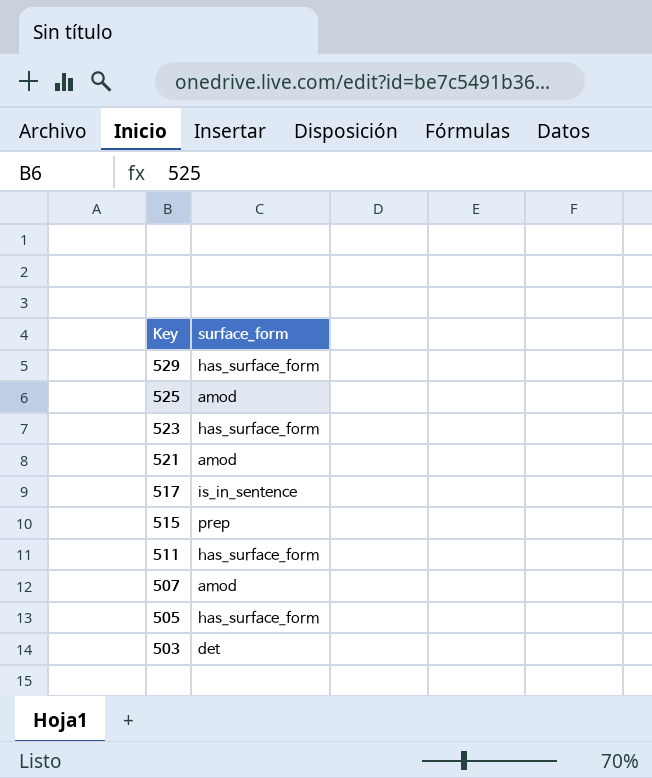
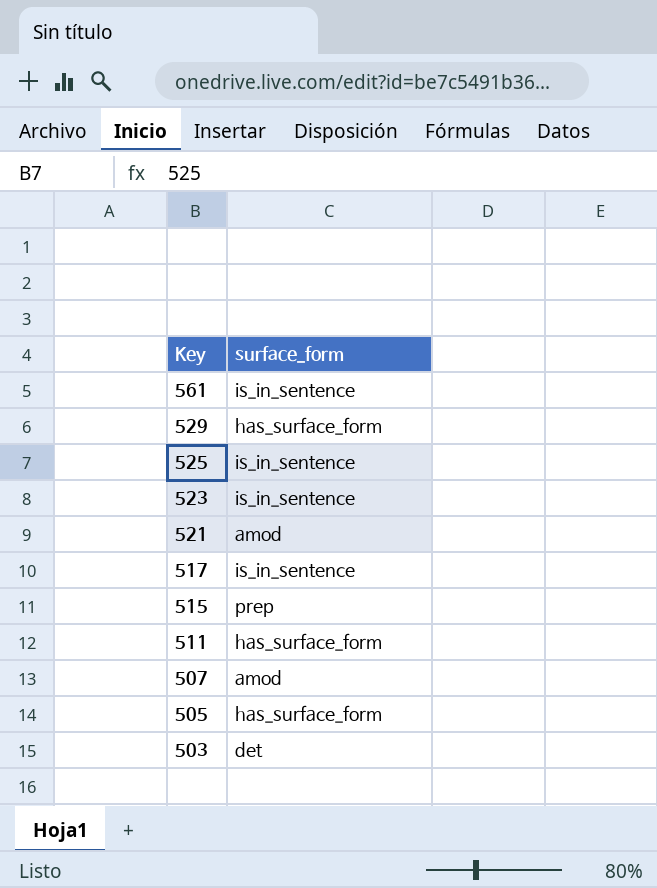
row 561: none -> is_in_sentence
525 | surface_form: amod -> is_in_sentence
523 | surface_form: has_surface_form -> is_in_sentence

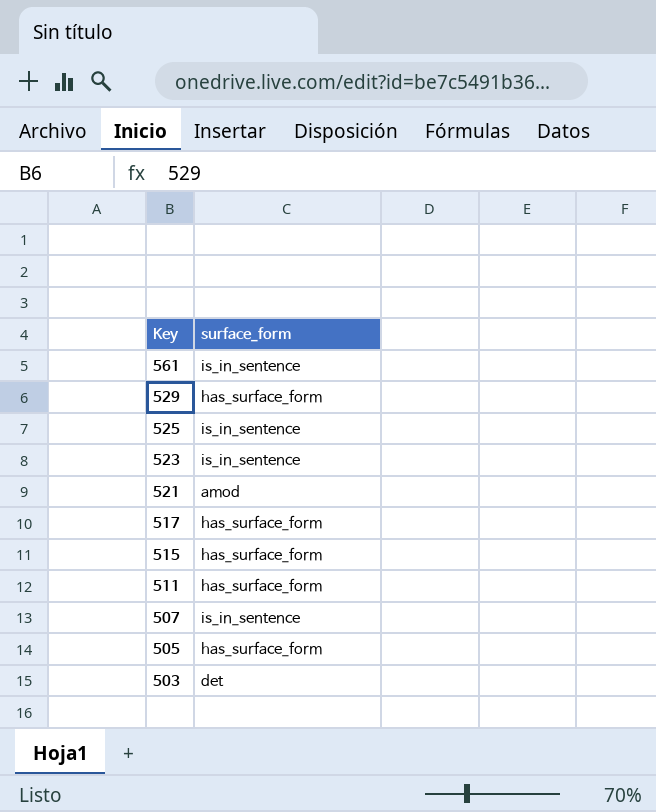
517 | surface_form: is_in_sentence -> has_surface_form
515 | surface_form: prep -> has_surface_form
507 | surface_form: amod -> is_in_sentence

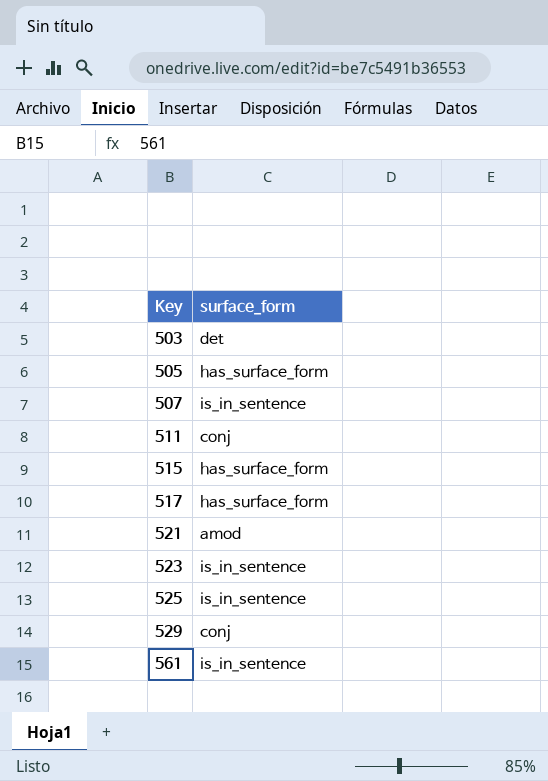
row order: Key descending -> Key ascending
511 | surface_form: has_surface_form -> conj
529 | surface_form: has_surface_form -> conj

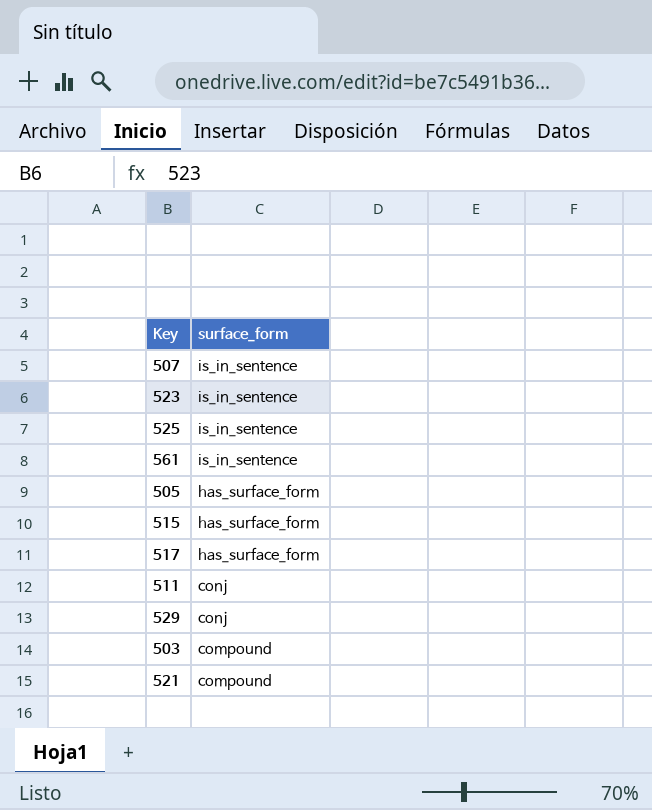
row order: Key ascending -> surface_form descending
503 | surface_form: det -> compound
521 | surface_form: amod -> compound

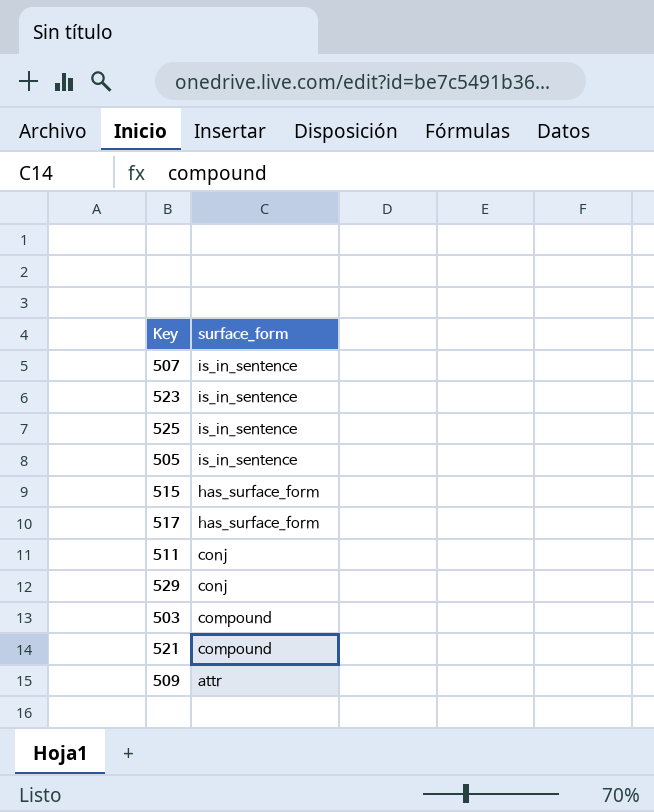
row 561: is_in_sentence -> none
505 | surface_form: has_surface_form -> is_in_sentence
row 509: none -> attr

